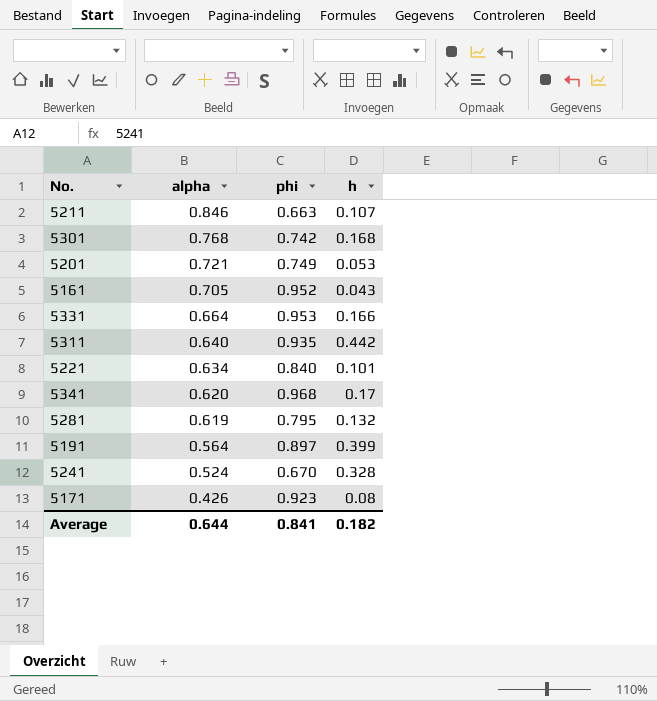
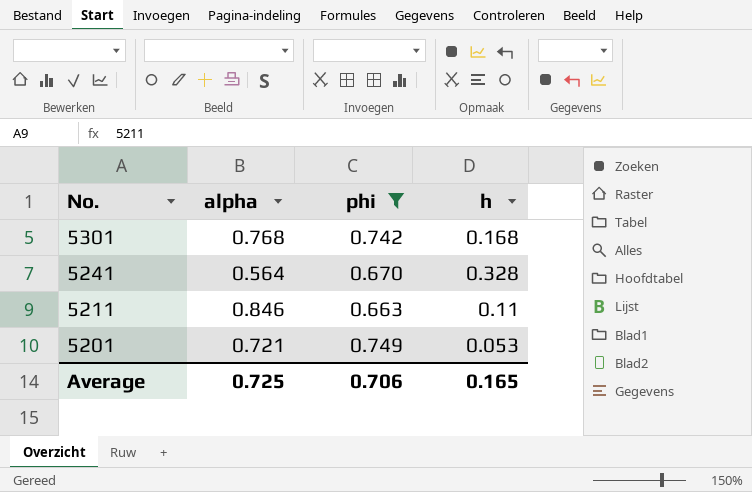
filter: none -> phi <= 0.749
row order: alpha descending -> No. descending
5241 | alpha: 0.524 -> 0.564
5211 | h: 0.107 -> 0.11
Average | alpha: 0.644 -> 0.725
Average | phi: 0.841 -> 0.706
Average | h: 0.182 -> 0.165

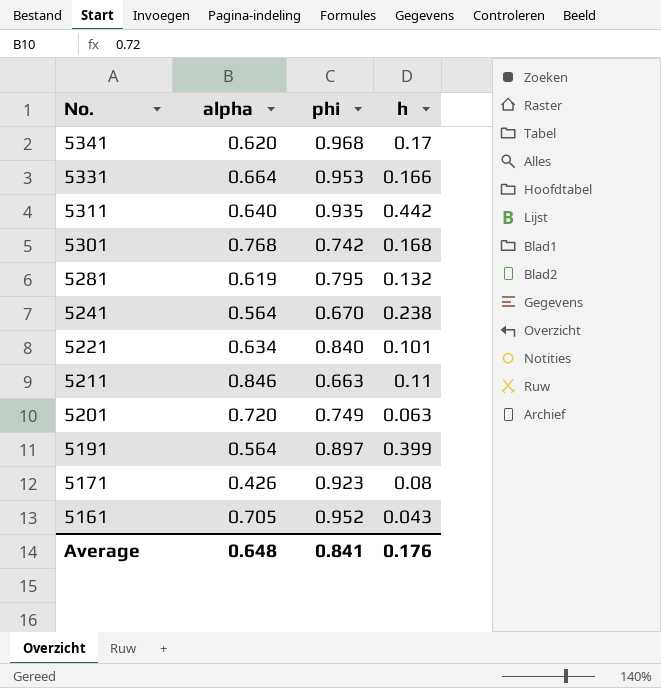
filter: phi <= 0.749 -> none
5241 | h: 0.328 -> 0.238
5201 | alpha: 0.721 -> 0.720
5201 | h: 0.053 -> 0.063
Average | alpha: 0.725 -> 0.648
Average | phi: 0.706 -> 0.841
Average | h: 0.165 -> 0.176

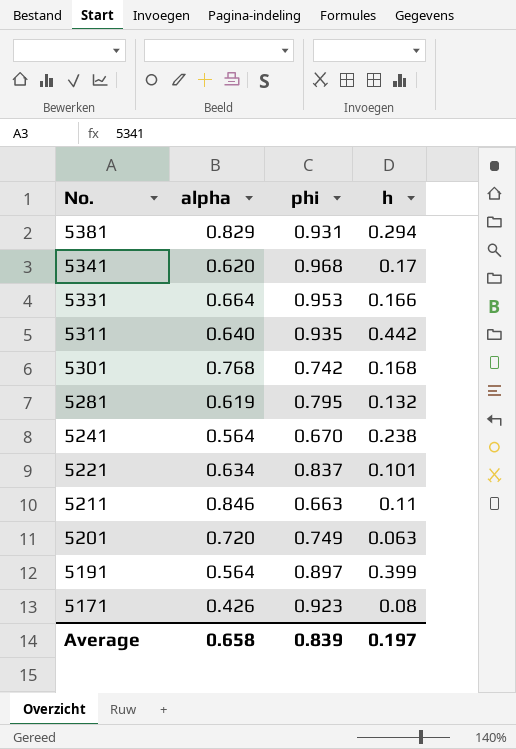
row 5161: 0.705 | 0.952 | 0.043 -> none
row 5381: none -> 0.829 | 0.931 | 0.294
5221 | phi: 0.840 -> 0.837
Average | alpha: 0.648 -> 0.658
Average | phi: 0.841 -> 0.839
Average | h: 0.176 -> 0.197

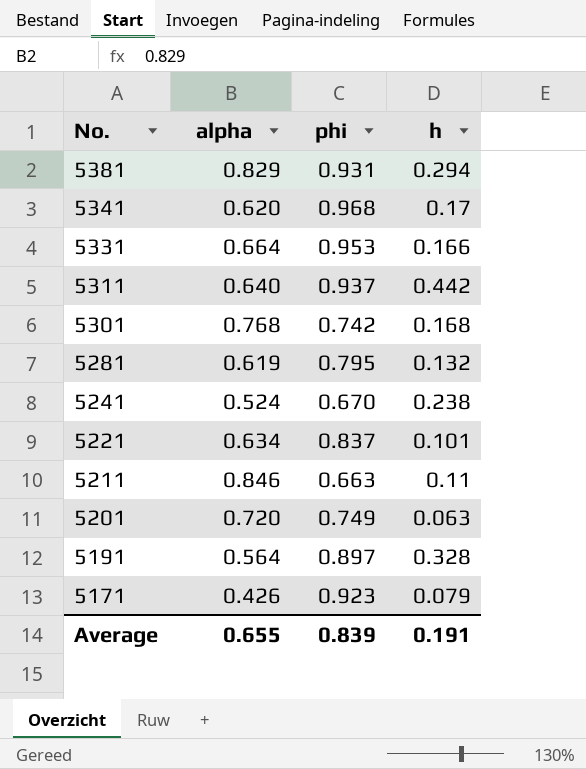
5311 | phi: 0.935 -> 0.937
5241 | alpha: 0.564 -> 0.524
5191 | h: 0.399 -> 0.328
5171 | h: 0.08 -> 0.079
Average | alpha: 0.658 -> 0.655
Average | h: 0.197 -> 0.191

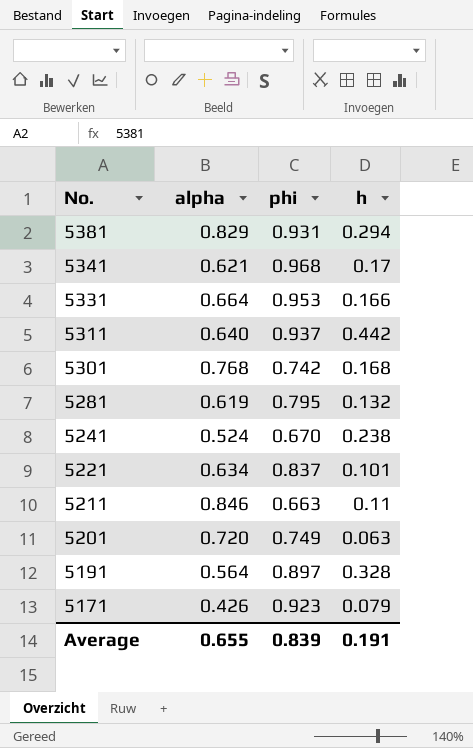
5341 | alpha: 0.620 -> 0.621

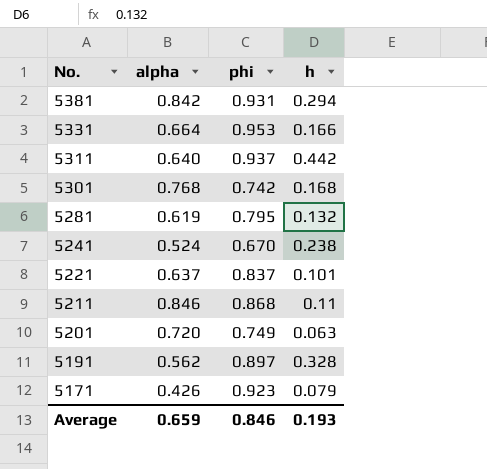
row 5341: 0.621 | 0.968 | 0.17 -> none
5381 | alpha: 0.829 -> 0.842
5221 | alpha: 0.634 -> 0.637
5211 | phi: 0.663 -> 0.868
5191 | alpha: 0.564 -> 0.562
Average | alpha: 0.655 -> 0.659
Average | phi: 0.839 -> 0.846
Average | h: 0.191 -> 0.193

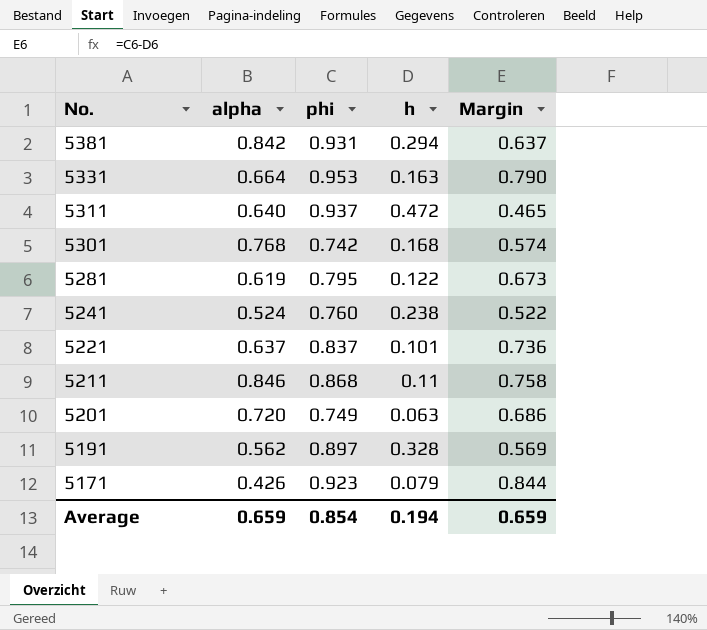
column Margin | formula: none -> [phi] - [h]
5331 | h: 0.166 -> 0.163
5311 | h: 0.442 -> 0.472
5281 | h: 0.132 -> 0.122
5241 | phi: 0.670 -> 0.760
Average | phi: 0.846 -> 0.854
Average | h: 0.193 -> 0.194

